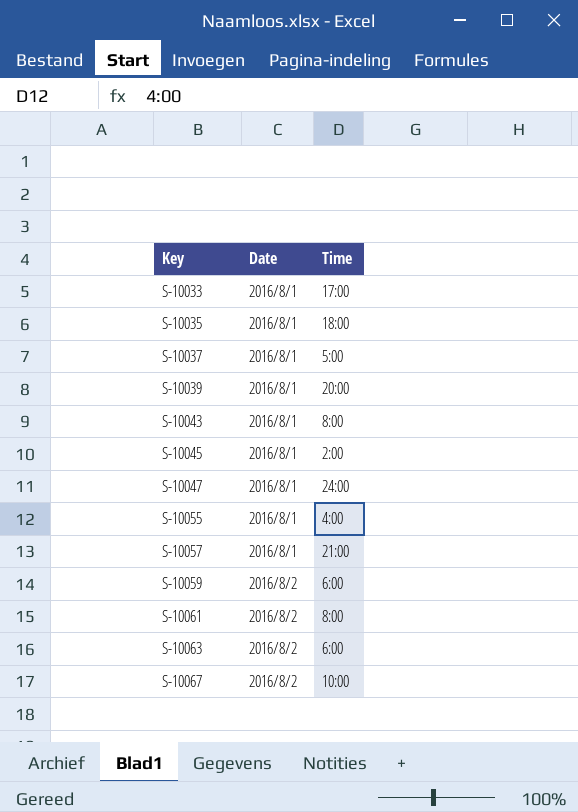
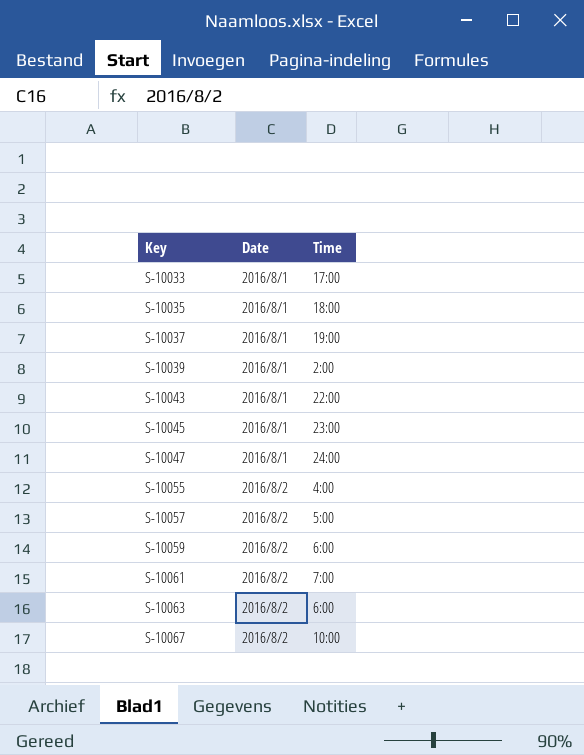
S-10037 | Time: 5:00 -> 19:00
S-10039 | Time: 20:00 -> 2:00
S-10043 | Time: 8:00 -> 22:00
S-10045 | Time: 2:00 -> 23:00
S-10055 | Date: 2016/8/1 -> 2016/8/2
S-10057 | Date: 2016/8/1 -> 2016/8/2
S-10057 | Time: 21:00 -> 5:00
S-10061 | Time: 8:00 -> 7:00

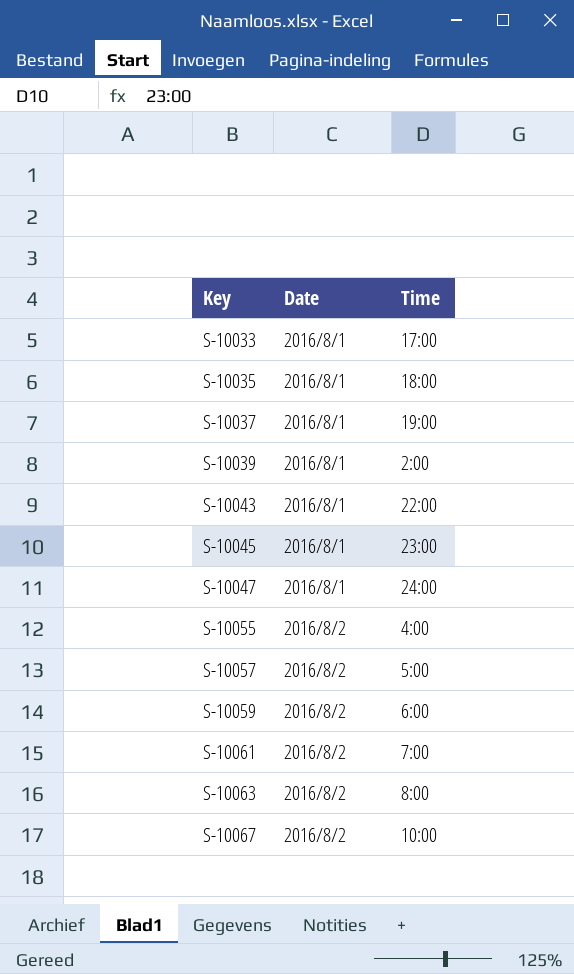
S-10063 | Time: 6:00 -> 8:00

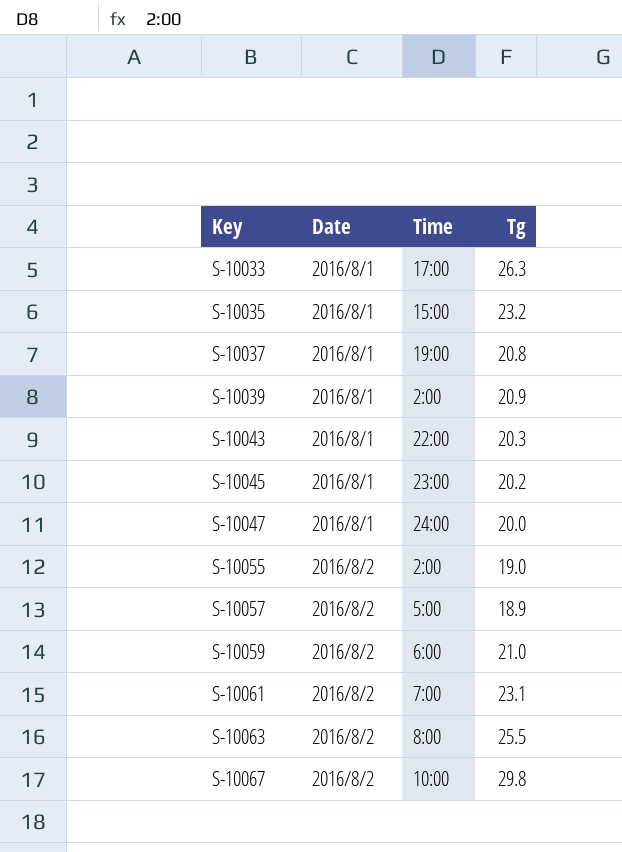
column Tg | position: none -> 4
S-10035 | Time: 18:00 -> 15:00
S-10055 | Time: 4:00 -> 2:00

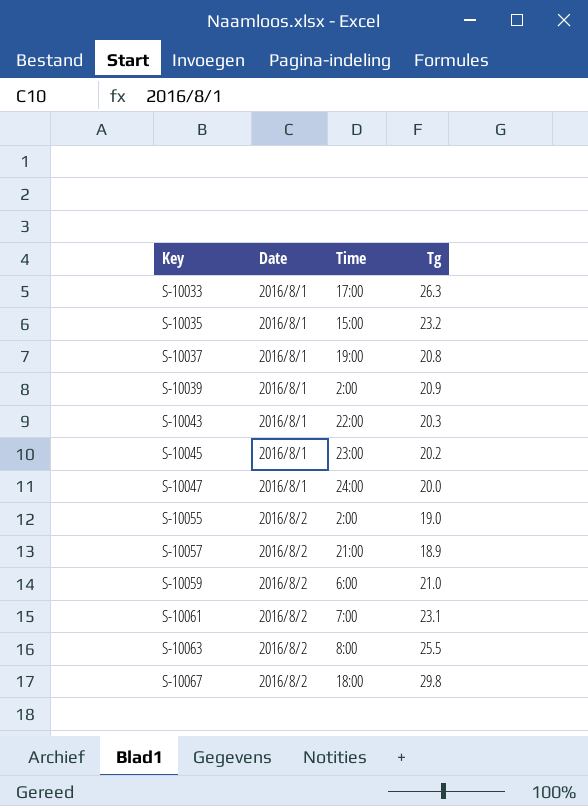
S-10057 | Time: 5:00 -> 21:00
S-10067 | Time: 10:00 -> 18:00

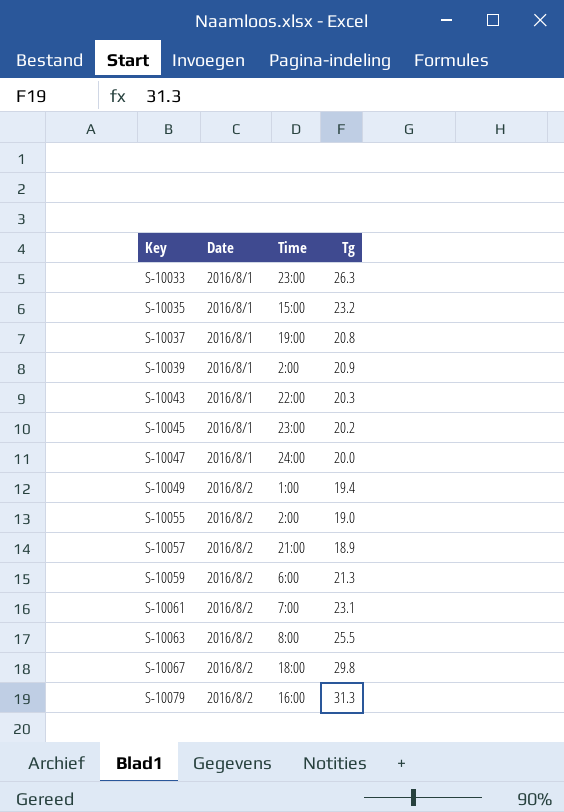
S-10033 | Time: 17:00 -> 23:00
row S-10049: none -> 2016/8/2 | 1:00 | 19.4
S-10059 | Tg: 21.0 -> 21.3
row S-10079: none -> 2016/8/2 | 16:00 | 31.3

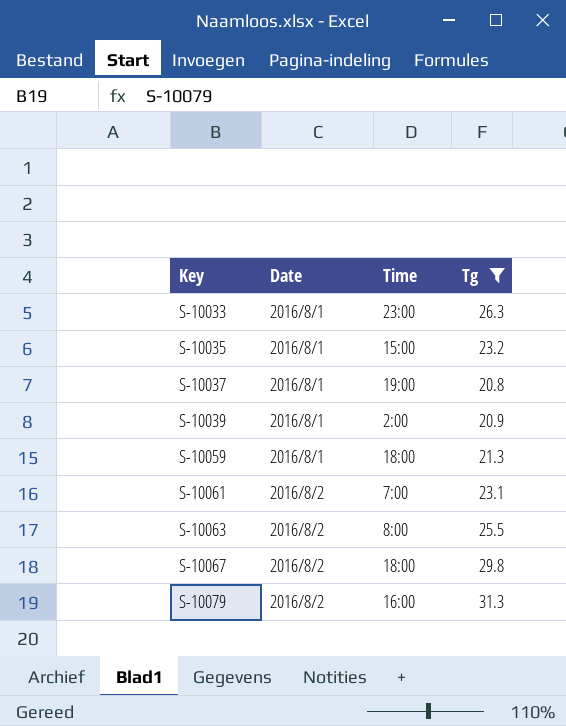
filter: none -> Tg >= 20.8
S-10059 | Date: 2016/8/2 -> 2016/8/1
S-10059 | Time: 6:00 -> 18:00

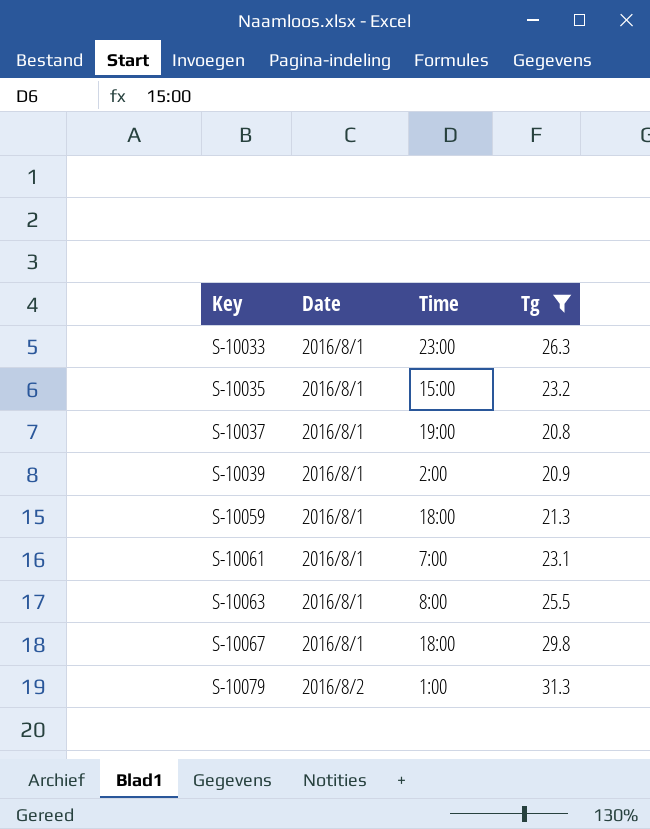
S-10061 | Date: 2016/8/2 -> 2016/8/1
S-10063 | Date: 2016/8/2 -> 2016/8/1
S-10067 | Date: 2016/8/2 -> 2016/8/1
S-10079 | Time: 16:00 -> 1:00

